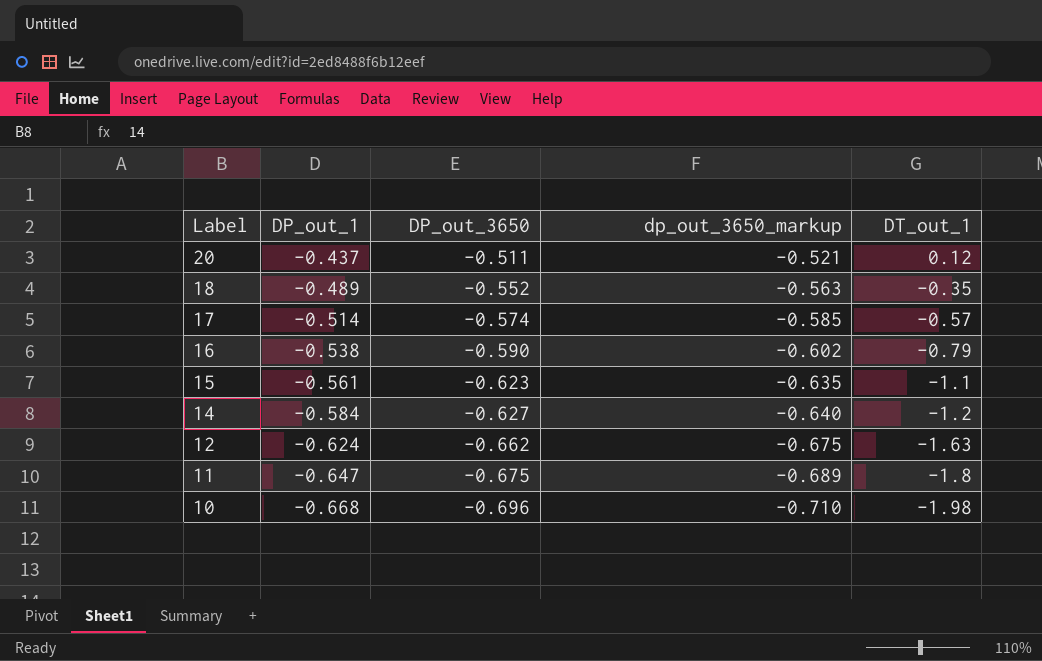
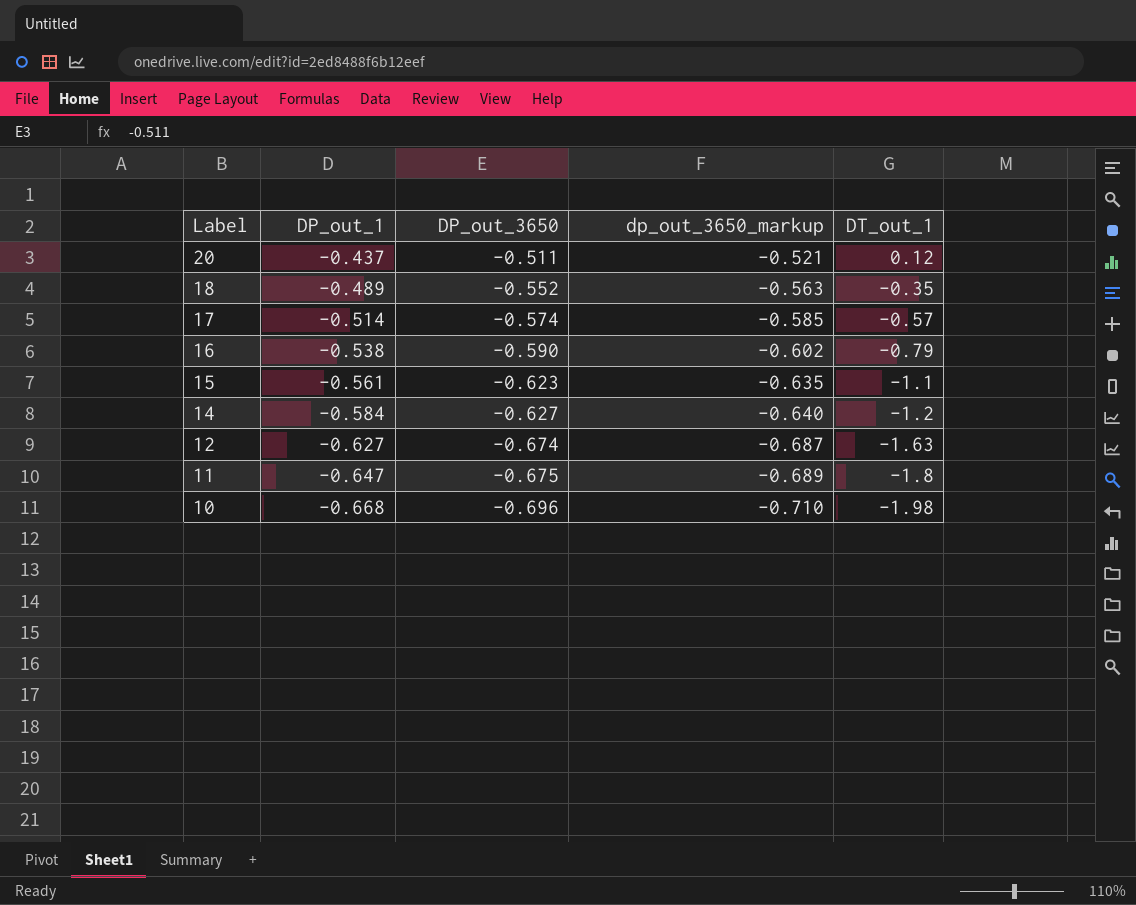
12 | DP_out_1: -0.624 -> -0.627
12 | DP_out_3650: -0.662 -> -0.674
12 | dp_out_3650_markup: -0.675 -> -0.687

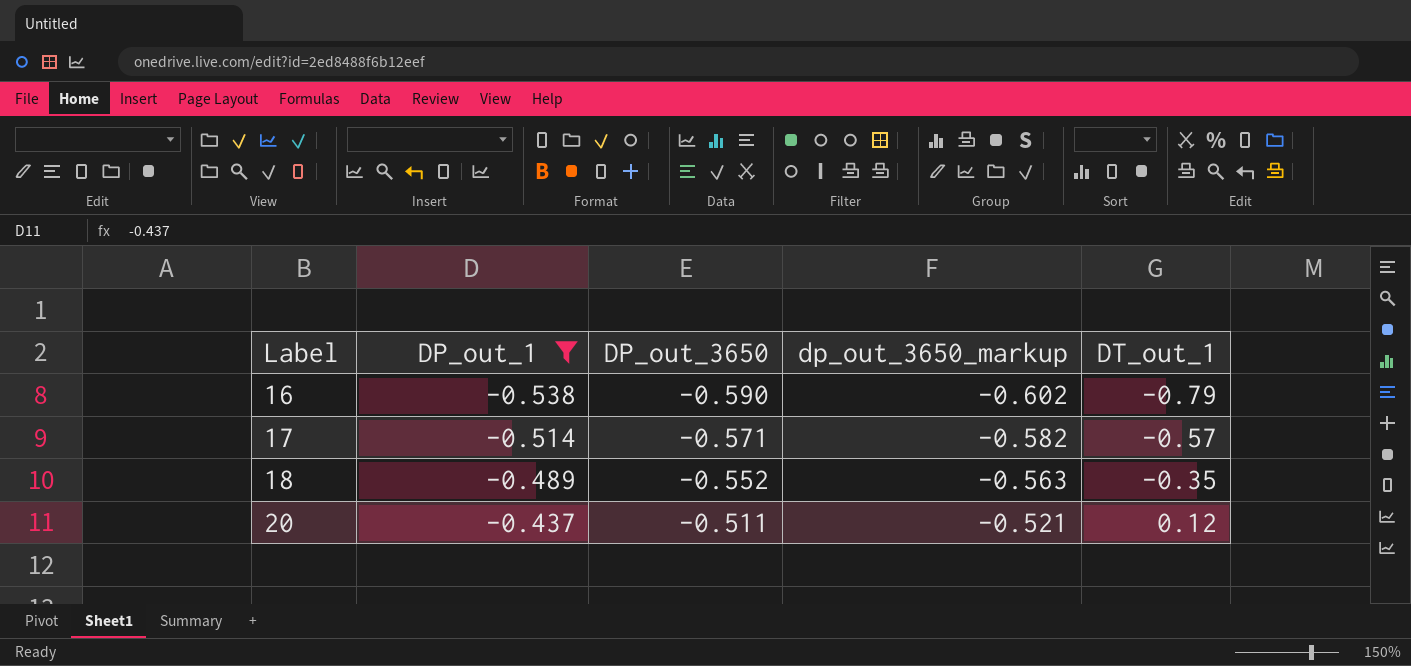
filter: none -> DP_out_1 >= -0.538
row order: Label descending -> Label ascending
17 | DP_out_3650: -0.574 -> -0.571
17 | dp_out_3650_markup: -0.585 -> -0.582

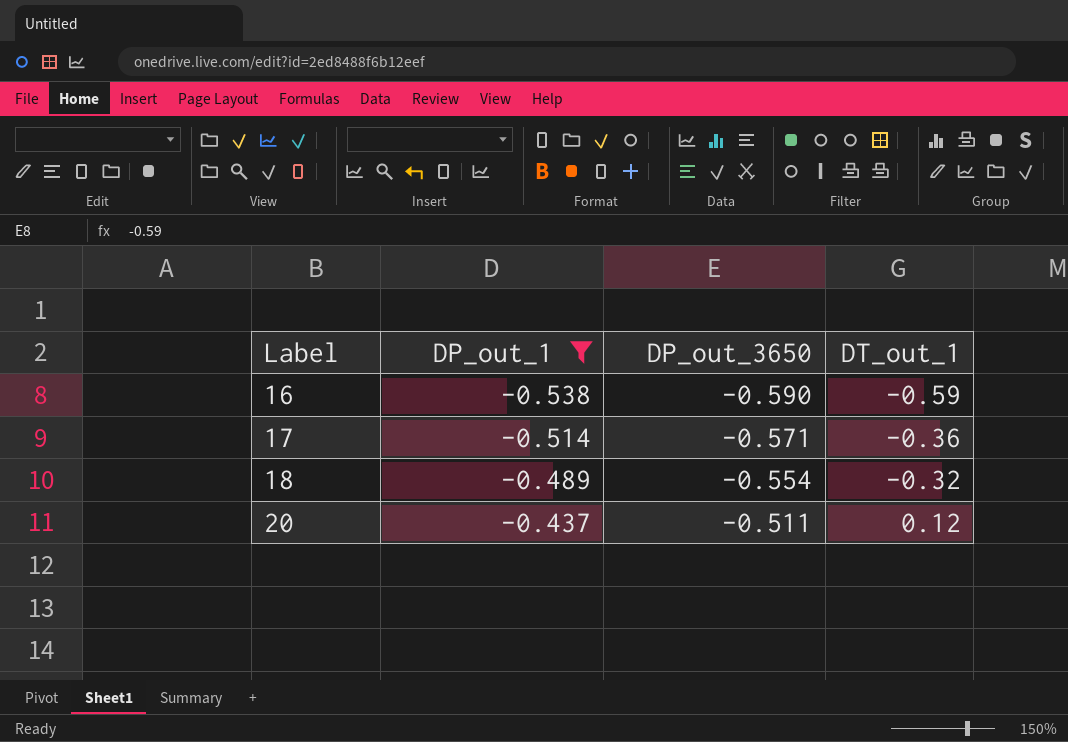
column dp_out_3650_markup | formula: [DP_out_3650] * 1.02 -> none
16 | DT_out_1: -0.79 -> -0.59
17 | DT_out_1: -0.57 -> -0.36
18 | DP_out_3650: -0.552 -> -0.554
18 | DT_out_1: -0.35 -> -0.32

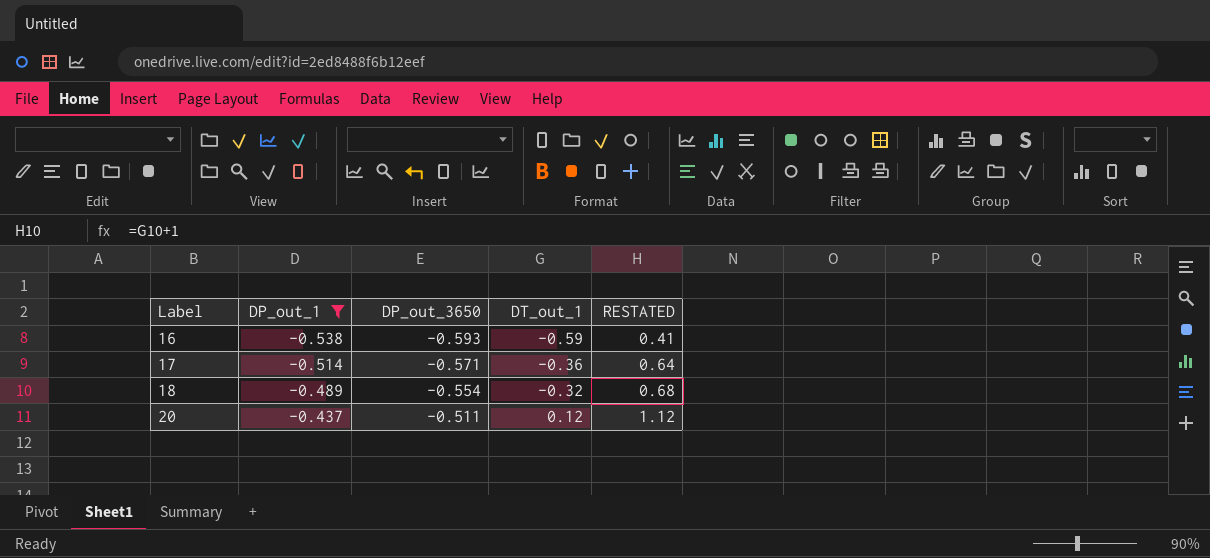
column RESTATED | formula: none -> [DT_out_1] + 1
16 | DP_out_3650: -0.590 -> -0.593

